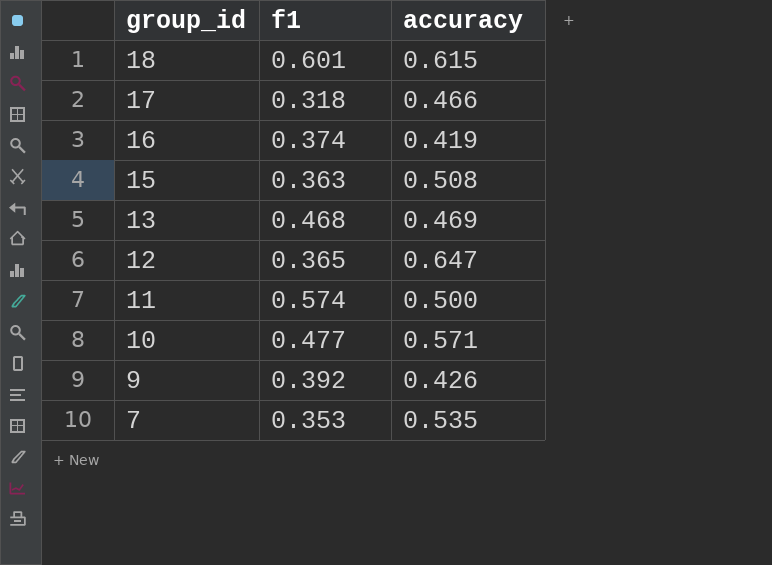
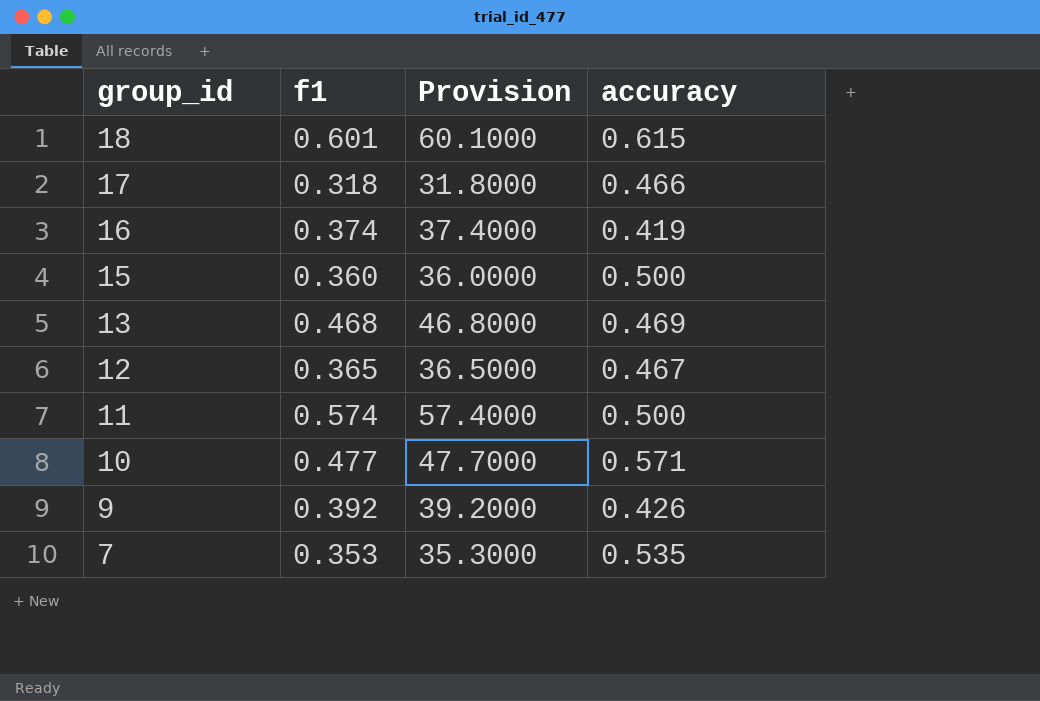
column Provision | formula: none -> [f1] * 100
15 | f1: 0.363 -> 0.360
15 | accuracy: 0.508 -> 0.500
12 | accuracy: 0.647 -> 0.467

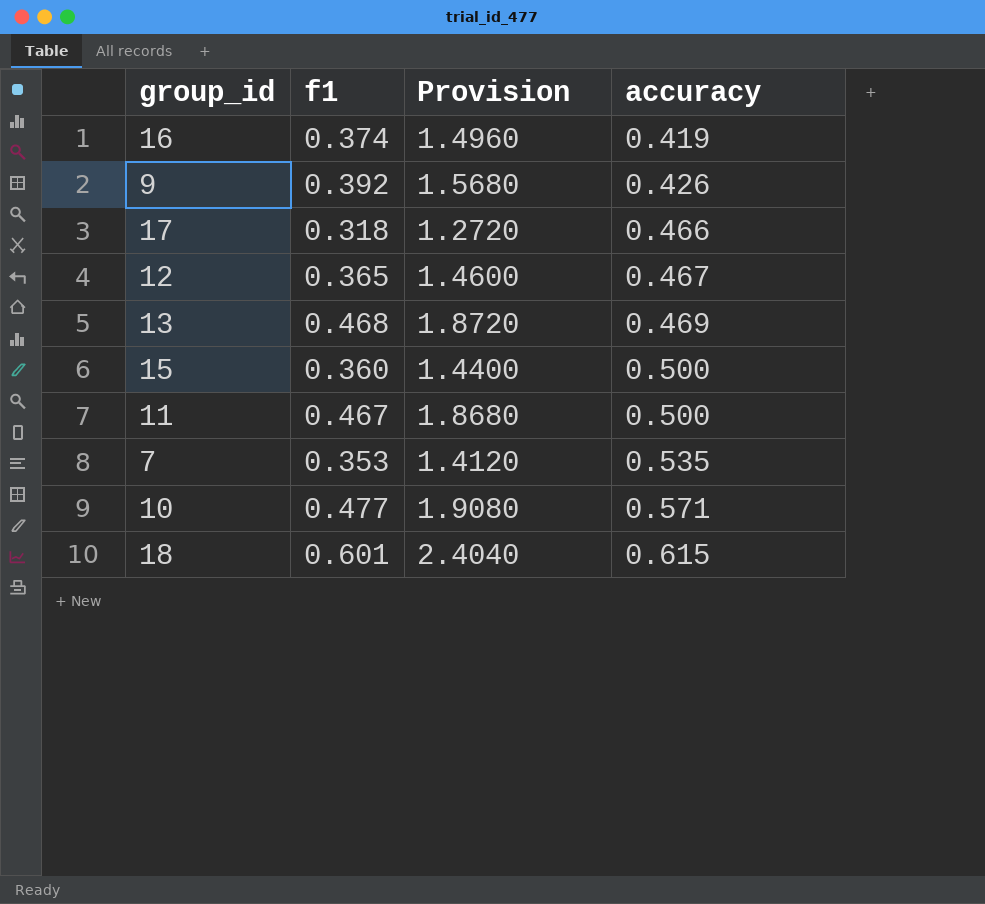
row order: group_id descending -> accuracy ascending
column Provision | formula: [f1] * 100 -> [f1] * 4
11 | f1: 0.574 -> 0.467

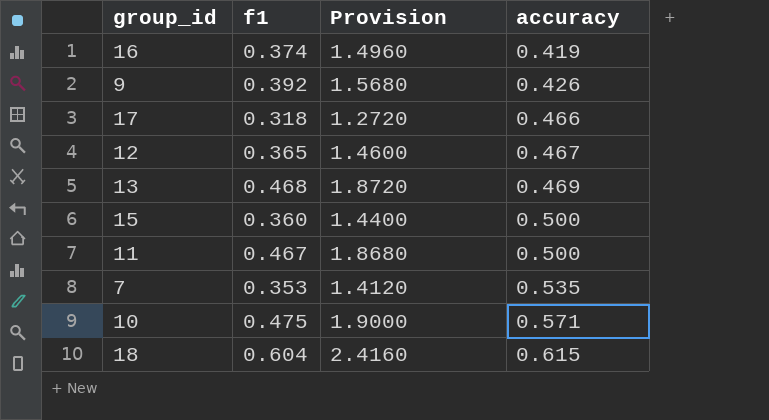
10 | f1: 0.477 -> 0.475
10 | Provision: 1.9080 -> 1.9000
18 | f1: 0.601 -> 0.604
18 | Provision: 2.4040 -> 2.4160

